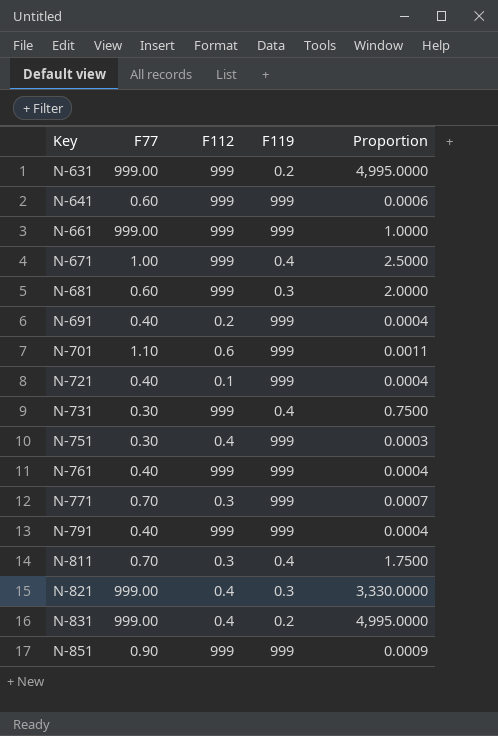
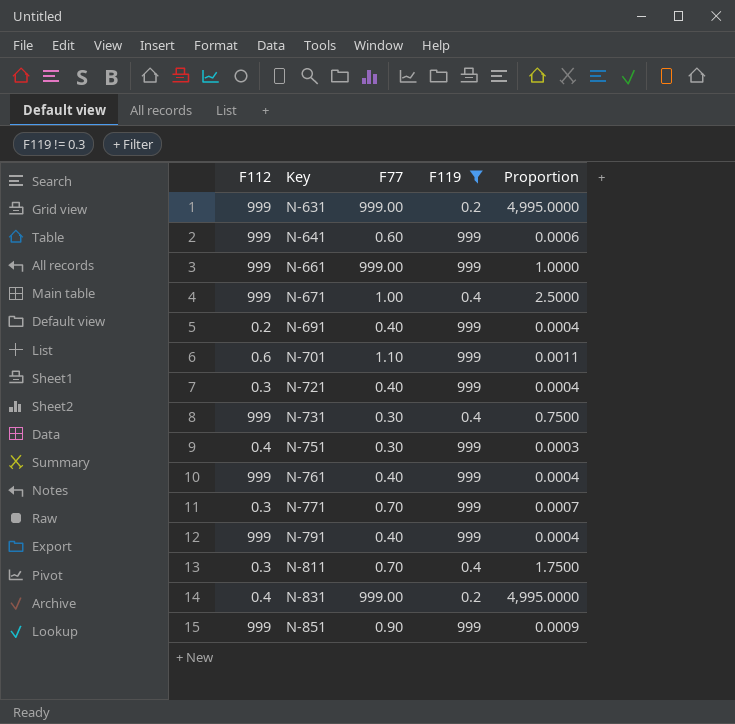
filter: none -> F119 != 0.3
column F112 | position: 3 -> 1
N-721 | F112: 0.1 -> 0.3

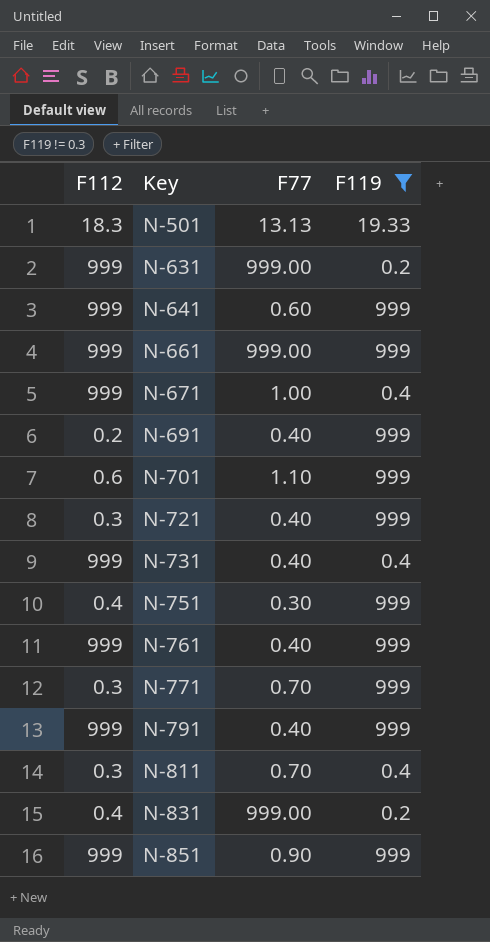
column Proportion | formula: [F77] / [F119] -> none
row N-501: none -> 18.3 | 13.13 | 19.33
N-731 | F77: 0.30 -> 0.40

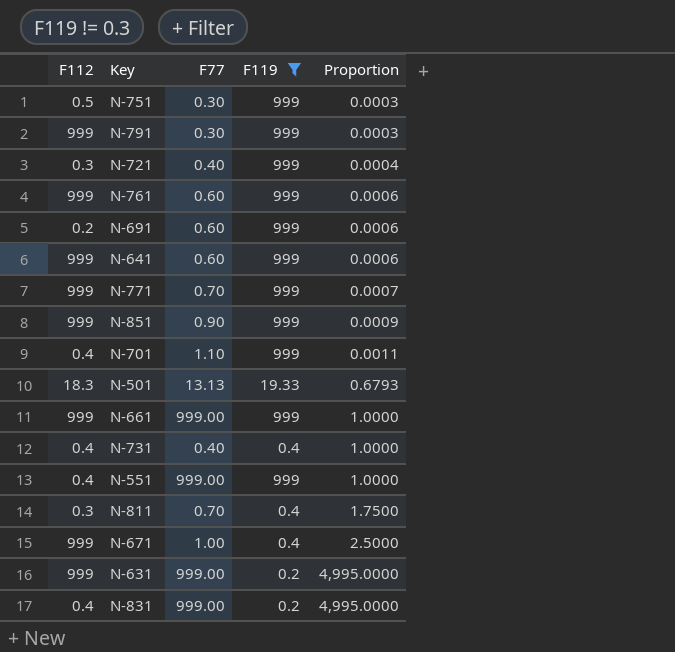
row order: Key ascending -> Proportion ascending
column Proportion | formula: none -> [F77] / [F119]
N-751 | F112: 0.4 -> 0.5
N-791 | F77: 0.40 -> 0.30
N-761 | F77: 0.40 -> 0.60
N-691 | F77: 0.40 -> 0.60
N-771 | F112: 0.3 -> 999
N-701 | F112: 0.6 -> 0.4
N-731 | F112: 999 -> 0.4
row N-551: none -> 0.4 | 999.00 | 999 | 1.0000

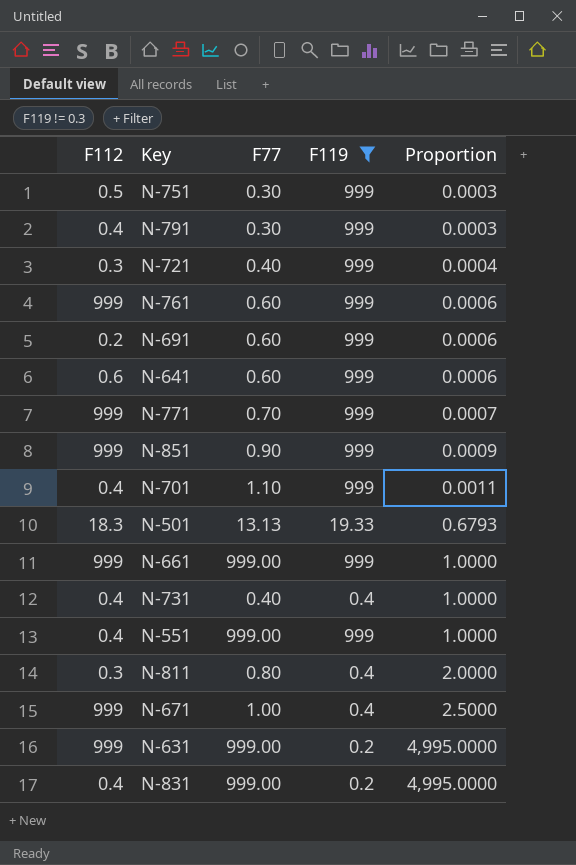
N-791 | F112: 999 -> 0.4
N-641 | F112: 999 -> 0.6
N-811 | F77: 0.70 -> 0.80
N-811 | Proportion: 1.7500 -> 2.0000

